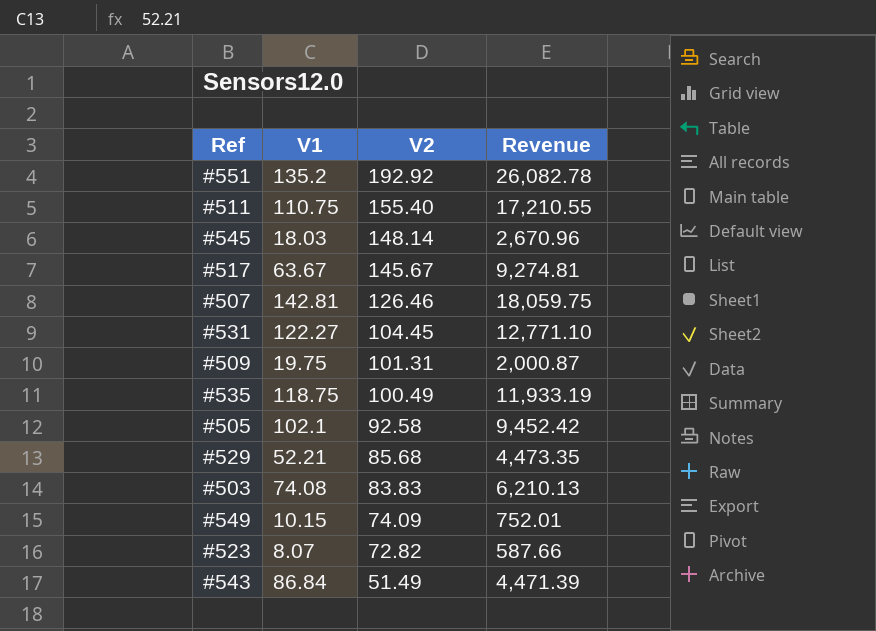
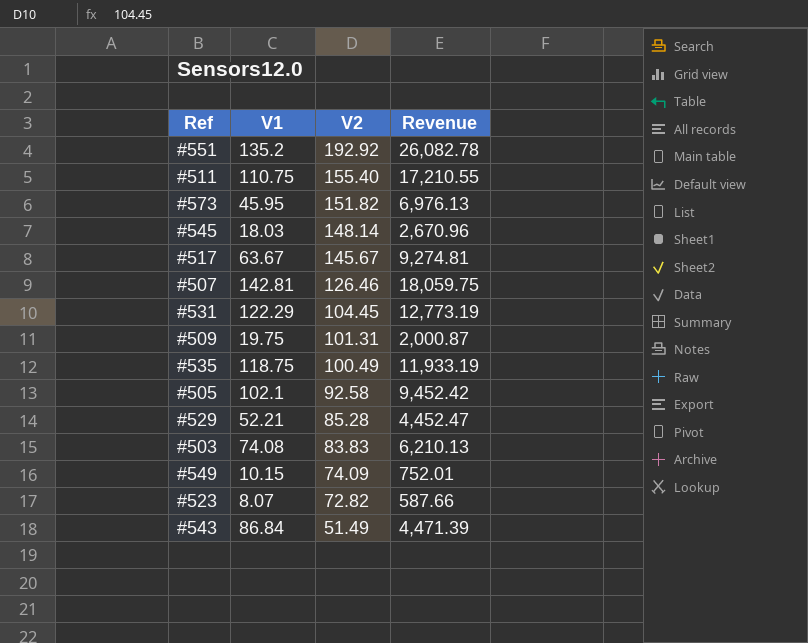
row #573: none -> 45.95 | 151.82 | 6,976.13
#531 | V1: 122.27 -> 122.29
#531 | Revenue: 12,771.10 -> 12,773.19
#529 | V2: 85.68 -> 85.28
#529 | Revenue: 4,473.35 -> 4,452.47

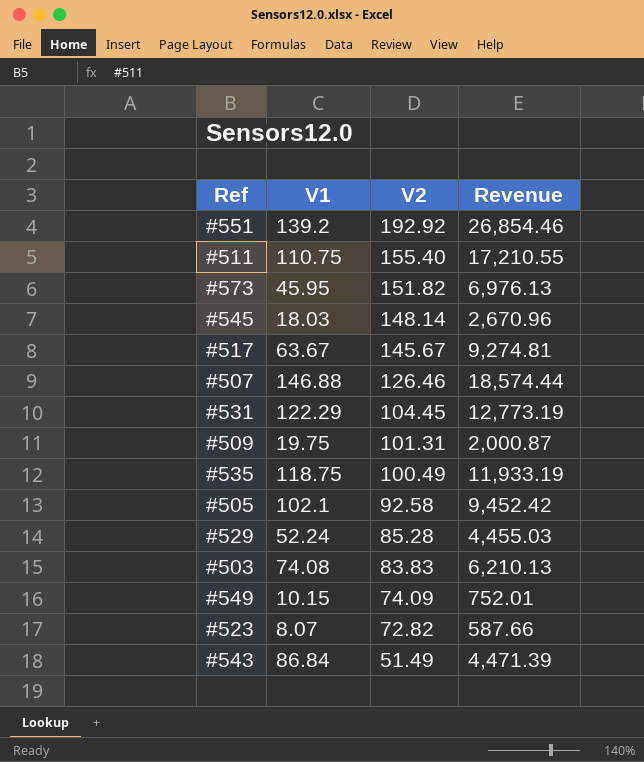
#551 | V1: 135.2 -> 139.2
#551 | Revenue: 26,082.78 -> 26,854.46
#507 | V1: 142.81 -> 146.88
#507 | Revenue: 18,059.75 -> 18,574.44
#529 | V1: 52.21 -> 52.24
#529 | Revenue: 4,452.47 -> 4,455.03

